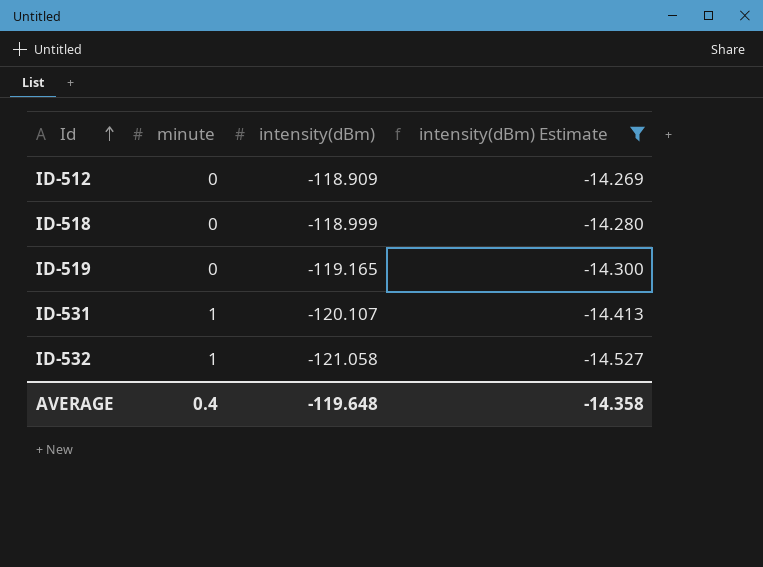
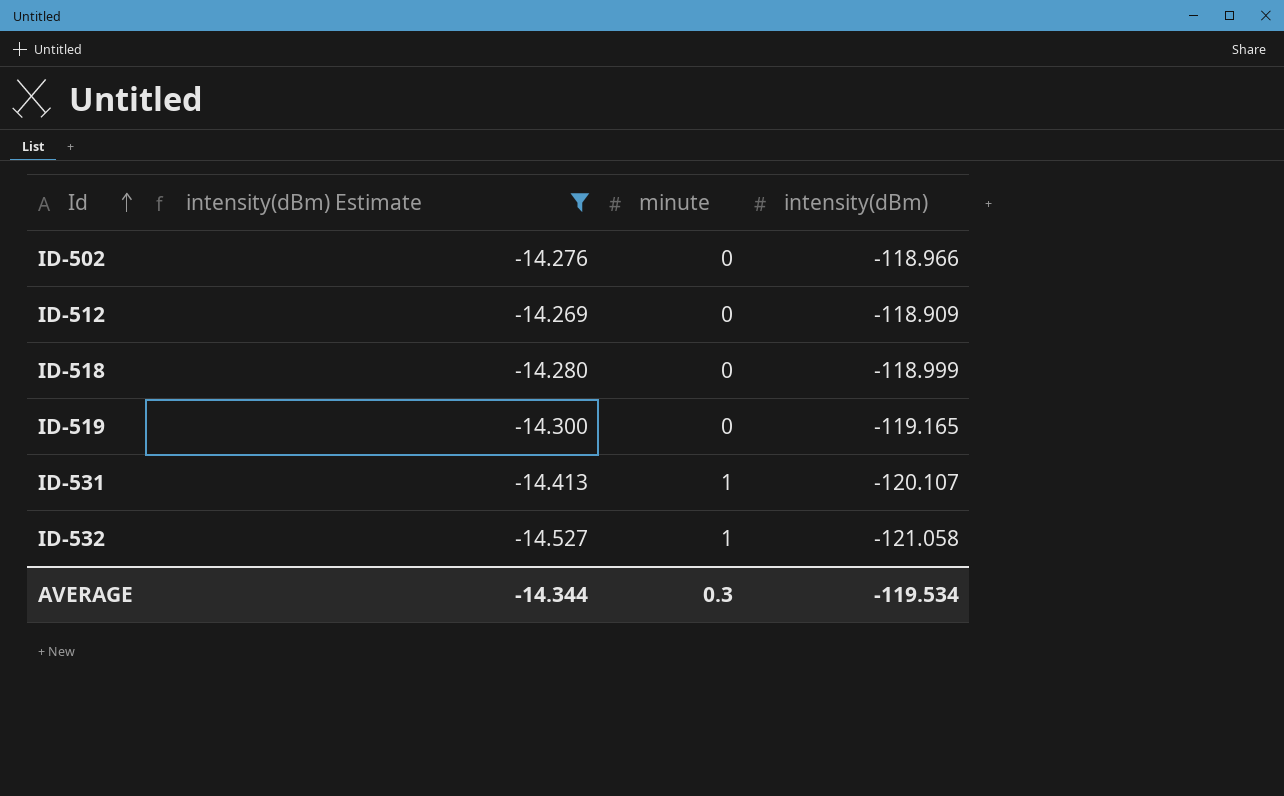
column intensity(dBm) Estimate | position: 4 -> 2
row ID-502: none -> -14.276 | 0 | -118.966
AVERAGE | intensity(dBm) Estimate: -14.358 -> -14.344
AVERAGE | minute: 0.4 -> 0.3
AVERAGE | intensity(dBm): -119.648 -> -119.534

